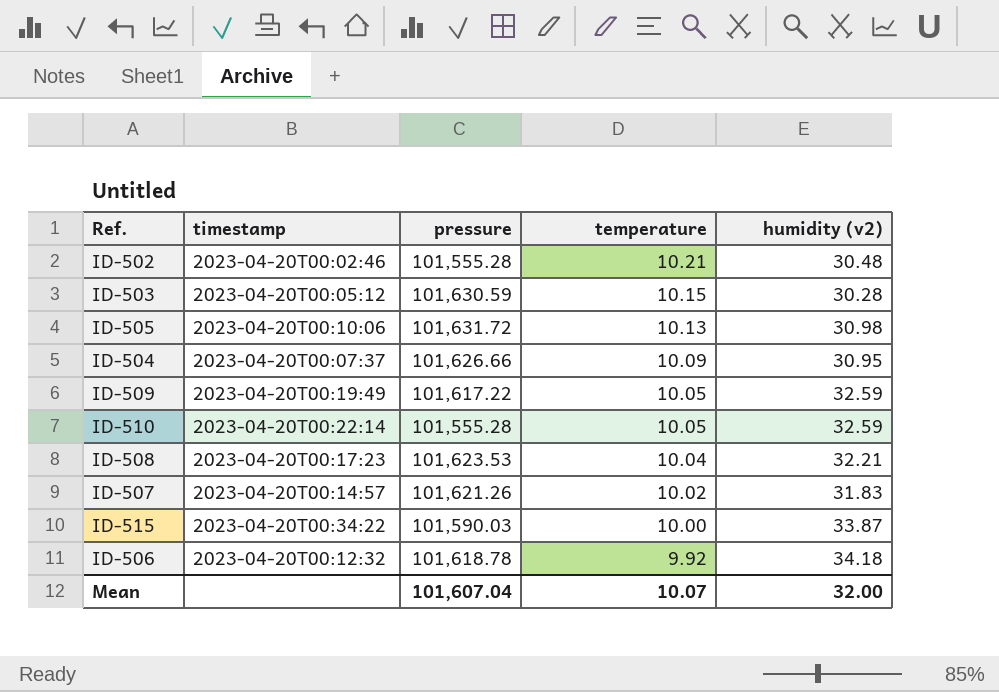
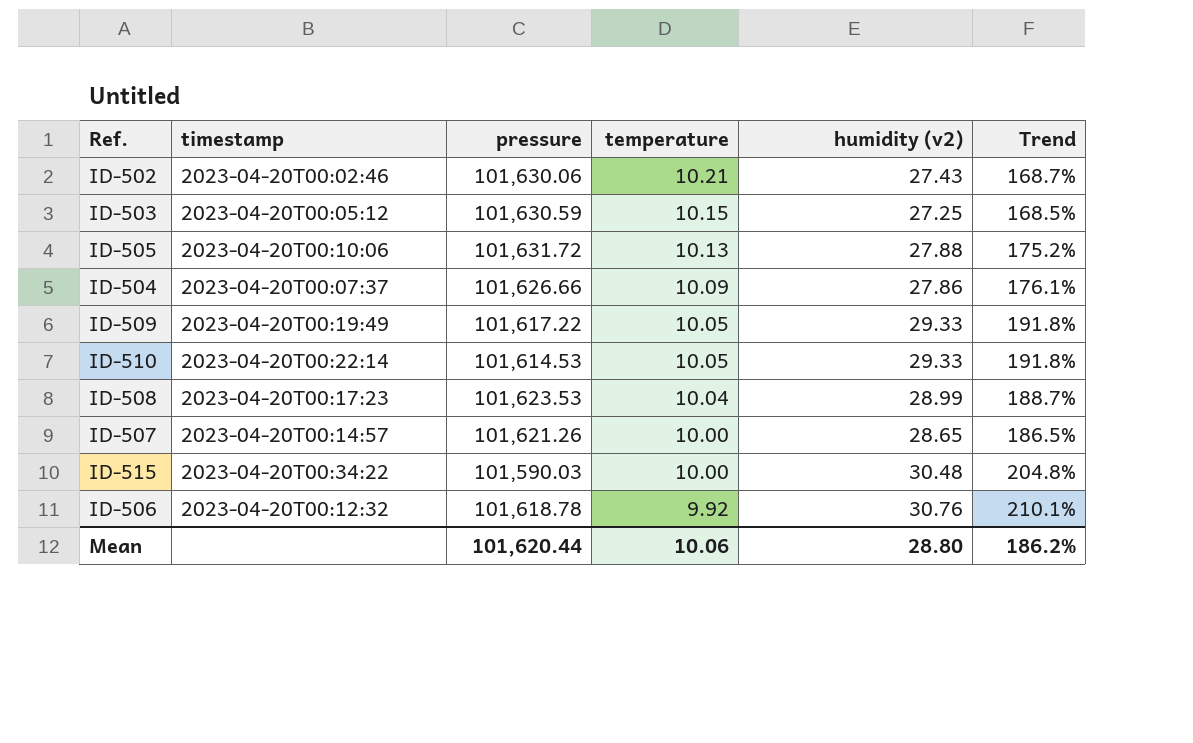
column Trend | formula: none -> ([humidity (v2)] - [temperature]) / [temperature]
ID-502 | pressure: 101,555.28 -> 101,630.06
ID-502 | humidity (v2): 30.48 -> 27.43
ID-503 | humidity (v2): 30.28 -> 27.25
ID-505 | humidity (v2): 30.98 -> 27.88
ID-504 | humidity (v2): 30.95 -> 27.86
ID-509 | humidity (v2): 32.59 -> 29.33
ID-510 | pressure: 101,555.28 -> 101,614.53
ID-510 | humidity (v2): 32.59 -> 29.33
ID-508 | humidity (v2): 32.21 -> 28.99
ID-507 | temperature: 10.02 -> 10.00
ID-507 | humidity (v2): 31.83 -> 28.65
ID-515 | humidity (v2): 33.87 -> 30.48
ID-506 | humidity (v2): 34.18 -> 30.76
Mean | pressure: 101,607.04 -> 101,620.44
Mean | temperature: 10.07 -> 10.06
Mean | humidity (v2): 32.00 -> 28.80

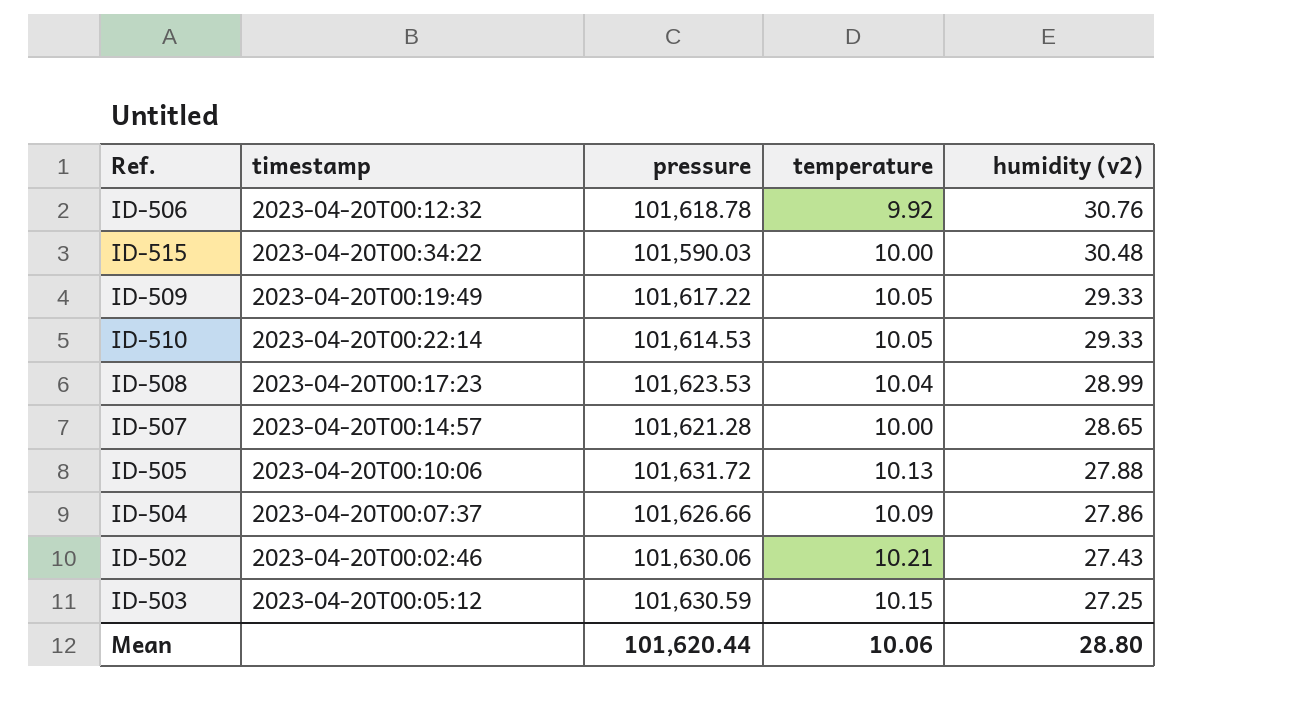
row order: temperature descending -> humidity (v2) descending
column Trend | formula: ([humidity (v2)] - [temperature]) / [temperature] -> none
ID-507 | pressure: 101,621.26 -> 101,621.28

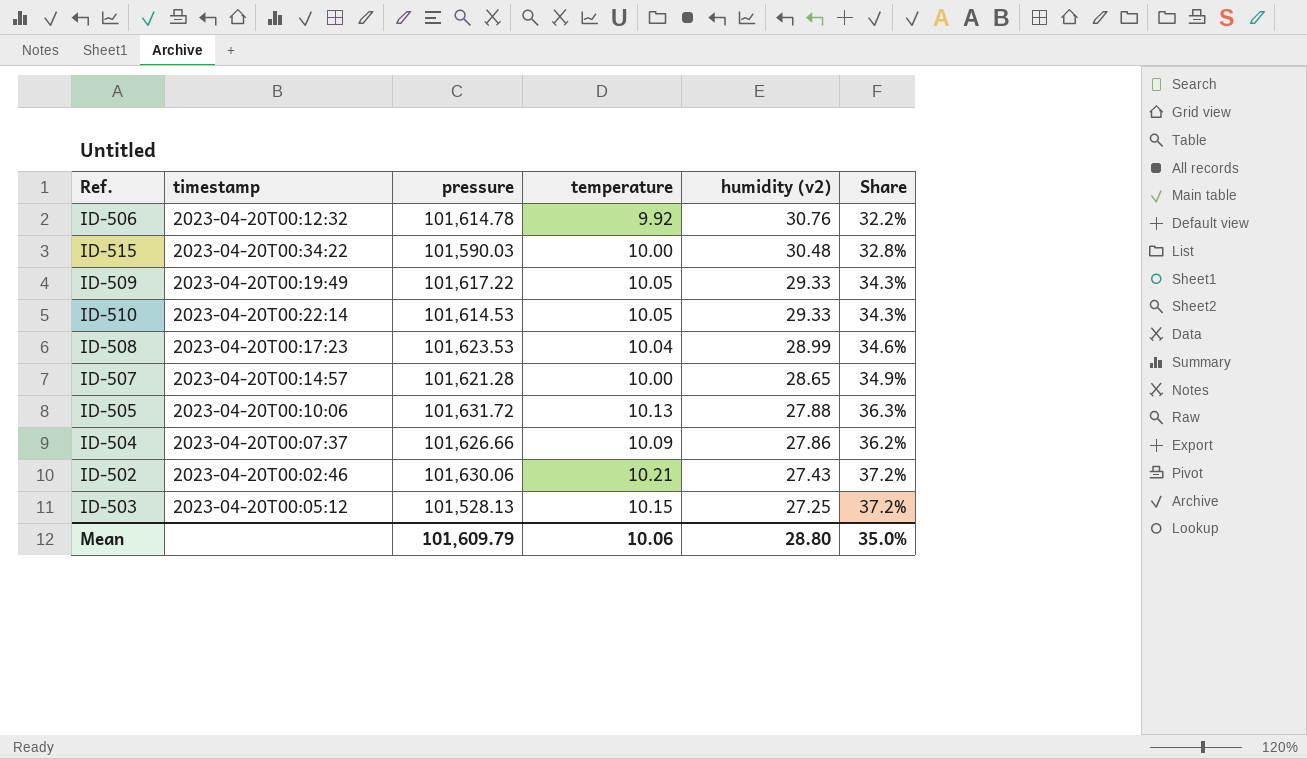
column Share | formula: none -> [temperature] / [humidity (v2)]
ID-506 | pressure: 101,618.78 -> 101,614.78
ID-503 | pressure: 101,630.59 -> 101,528.13
Mean | pressure: 101,620.44 -> 101,609.79

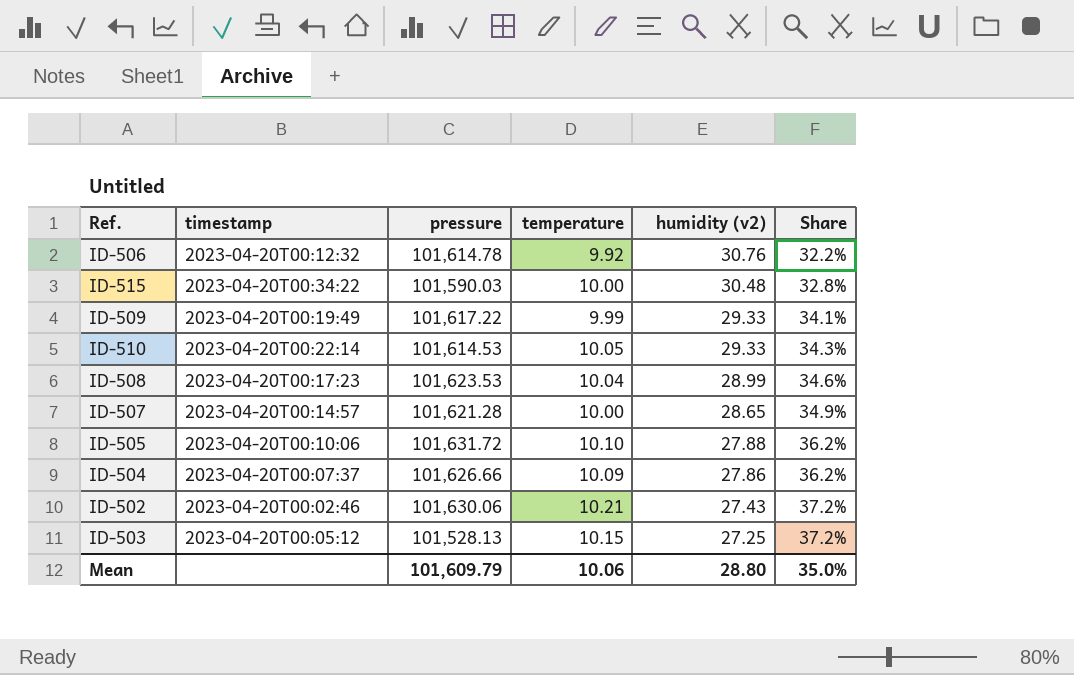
ID-509 | temperature: 10.05 -> 9.99
ID-509 | Share: 34.3% -> 34.1%
ID-505 | temperature: 10.13 -> 10.10
ID-505 | Share: 36.3% -> 36.2%

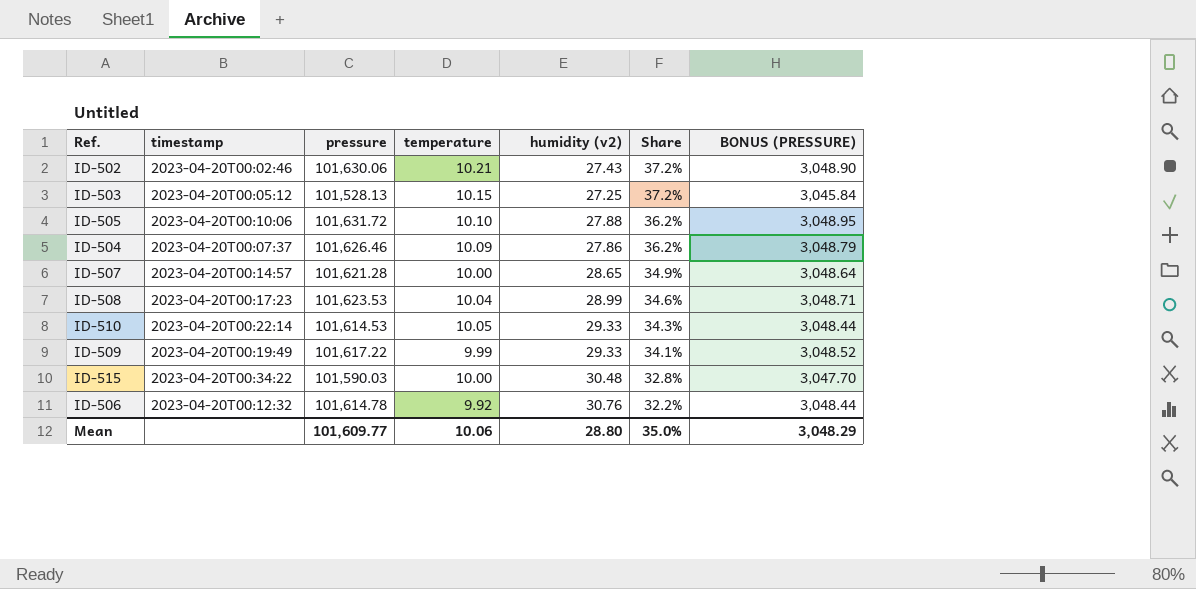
row order: humidity (v2) descending -> Share descending
column BONUS (PRESSURE) | formula: none -> [pressure] * 0.03
ID-504 | pressure: 101,626.66 -> 101,626.46
Mean | pressure: 101,609.79 -> 101,609.77

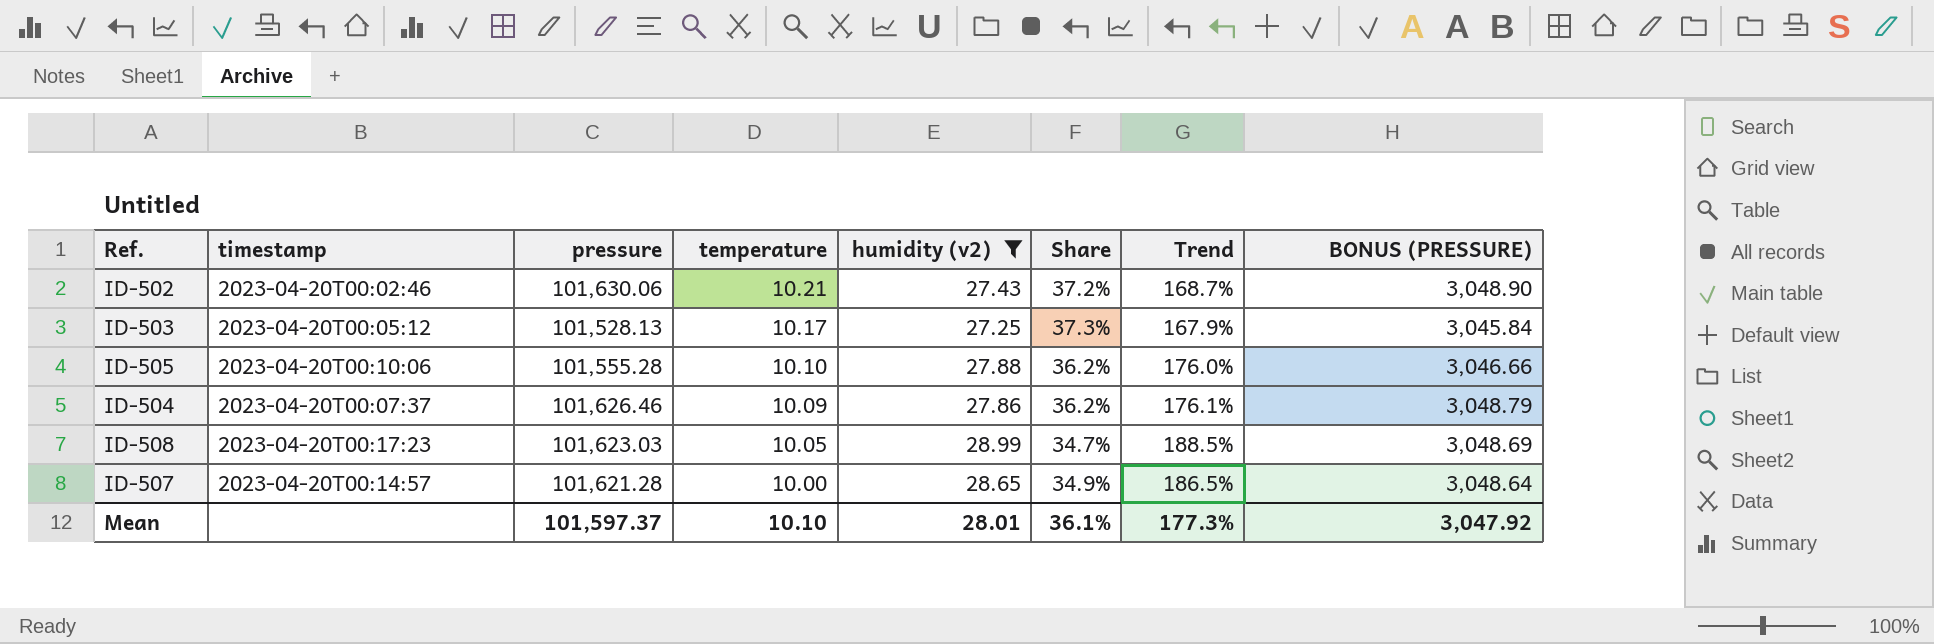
filter: none -> humidity (v2) <= 28.99
row order: Share descending -> temperature descending
column Trend | formula: none -> ([humidity (v2)] - [temperature]) / [temperature]
ID-503 | temperature: 10.15 -> 10.17
ID-503 | Share: 37.2% -> 37.3%
ID-505 | pressure: 101,631.72 -> 101,555.28
ID-505 | BONUS (PRESSURE): 3,048.95 -> 3,046.66
ID-508 | pressure: 101,623.53 -> 101,623.03
ID-508 | temperature: 10.04 -> 10.05
ID-508 | Share: 34.6% -> 34.7%
ID-508 | BONUS (PRESSURE): 3,048.71 -> 3,048.69
Mean | pressure: 101,609.77 -> 101,597.37
Mean | temperature: 10.06 -> 10.10
Mean | humidity (v2): 28.80 -> 28.01
Mean | Share: 35.0% -> 36.1%
Mean | BONUS (PRESSURE): 3,048.29 -> 3,047.92

